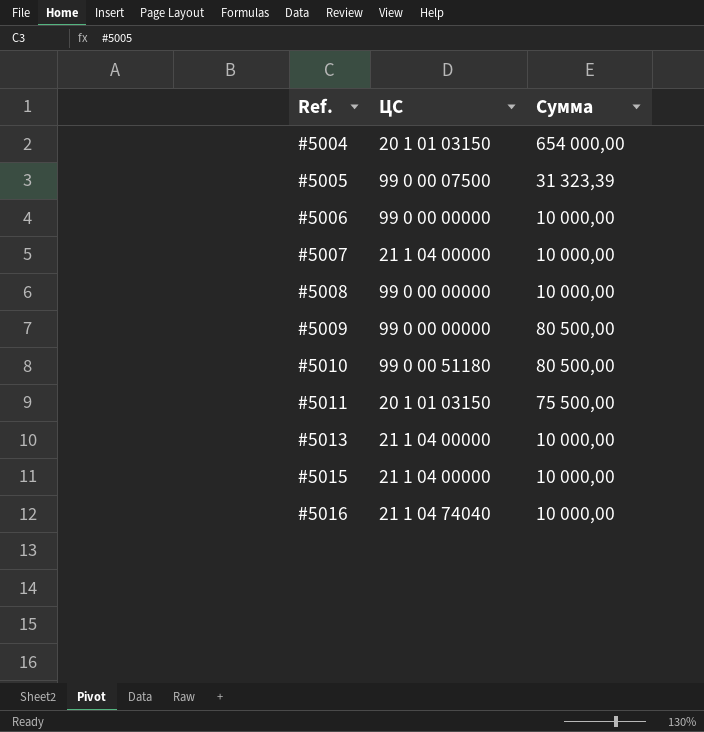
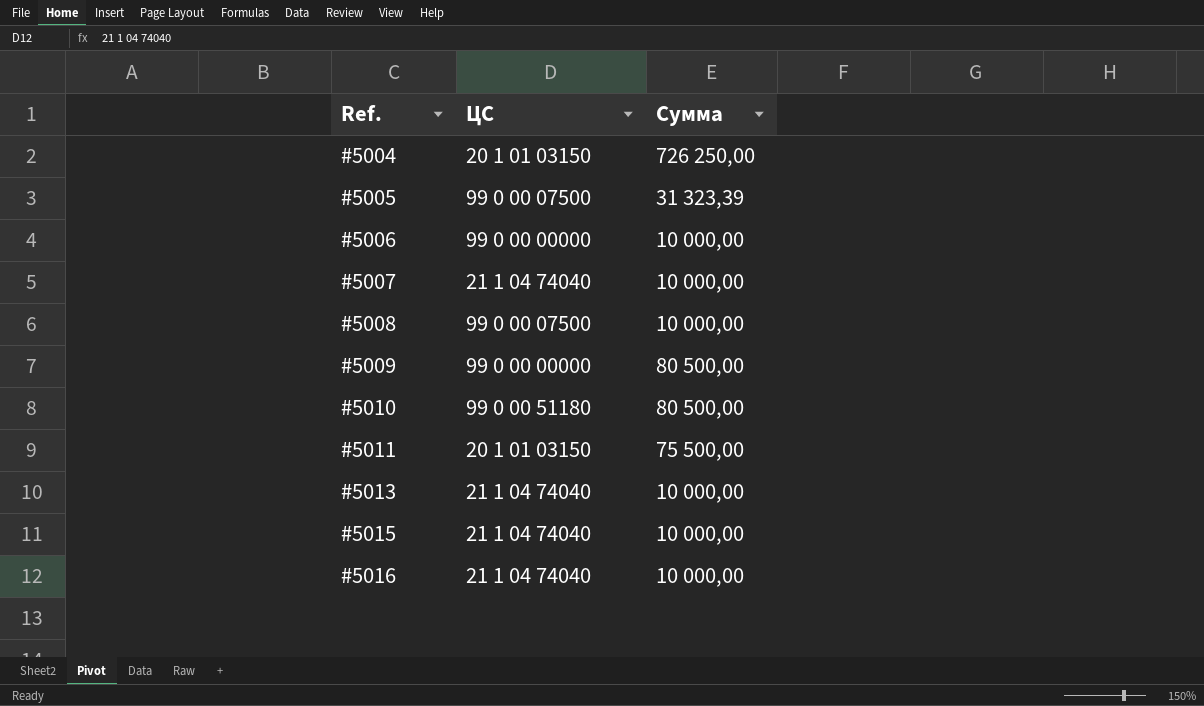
#5004 | Сумма: 654 000,00 -> 726 250,00
#5007 | ЦС: 21 1 04 00000 -> 21 1 04 74040
#5008 | ЦС: 99 0 00 00000 -> 99 0 00 07500
#5013 | ЦС: 21 1 04 00000 -> 21 1 04 74040
#5015 | ЦС: 21 1 04 00000 -> 21 1 04 74040

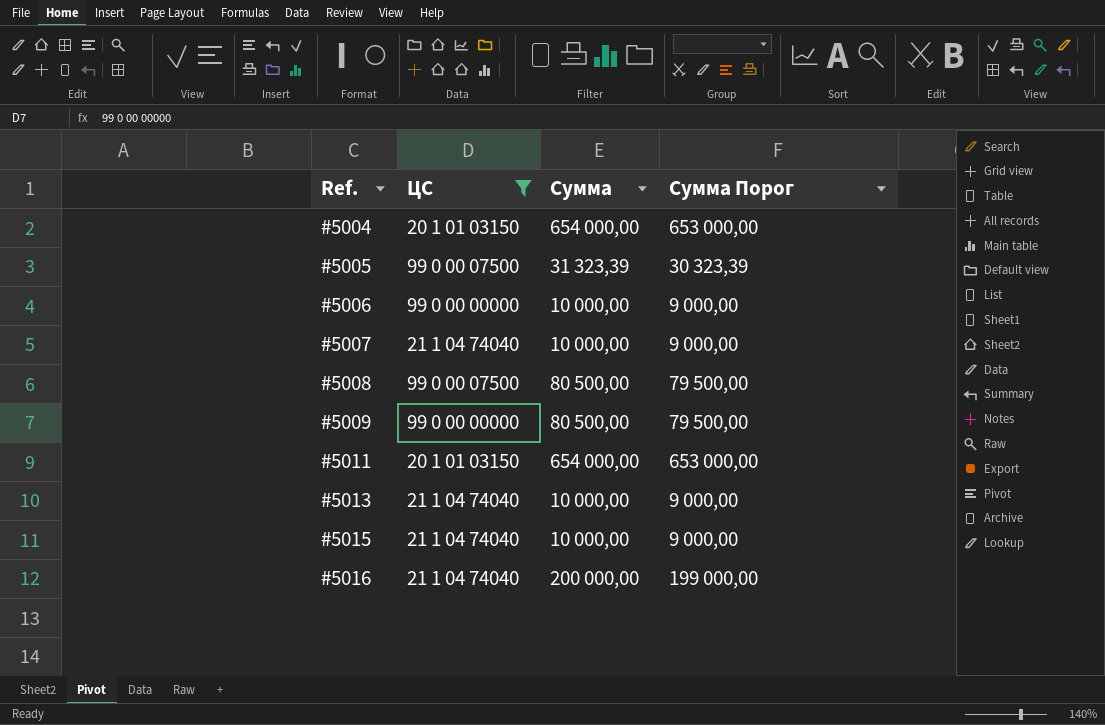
filter: none -> ЦС != 99 0 00 51180
column Сумма Порог | formula: none -> [Сумма] - 1000
#5004 | Сумма: 726 250,00 -> 654 000,00
#5008 | Сумма: 10 000,00 -> 80 500,00
#5011 | Сумма: 75 500,00 -> 654 000,00
#5016 | Сумма: 10 000,00 -> 200 000,00

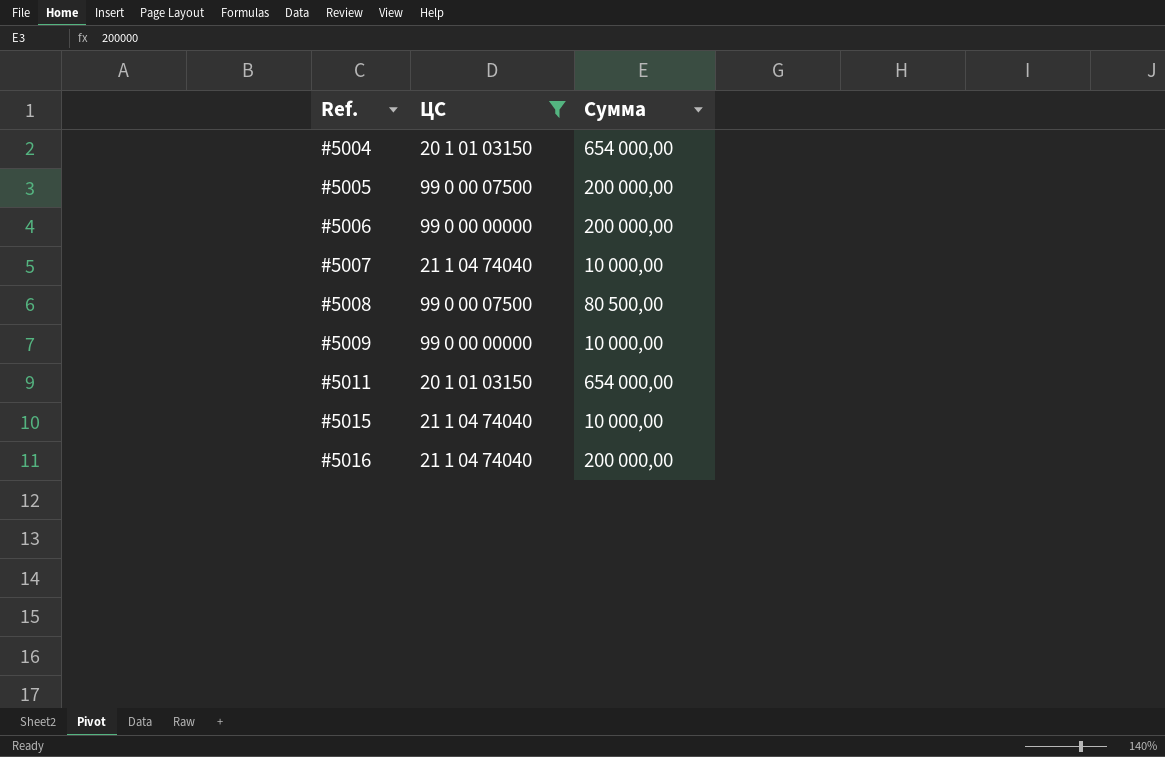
column Сумма Порог | formula: [Сумма] - 1000 -> none
row #5013: 21 1 04 74040 | 10 000,00 | 9 000,00 -> none
#5005 | Сумма: 31 323,39 -> 200 000,00
#5006 | Сумма: 10 000,00 -> 200 000,00
#5009 | Сумма: 80 500,00 -> 10 000,00

